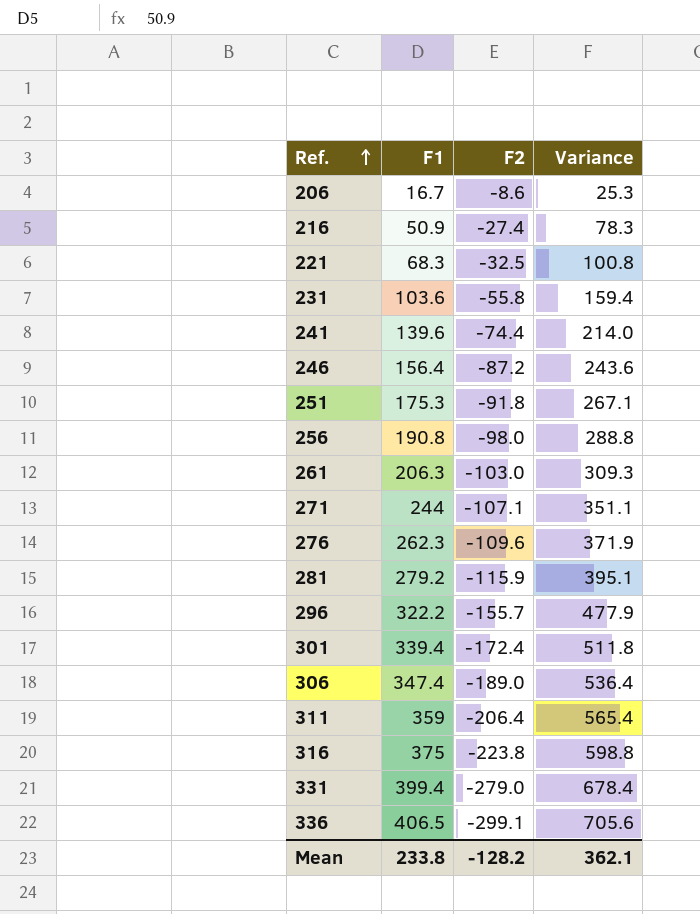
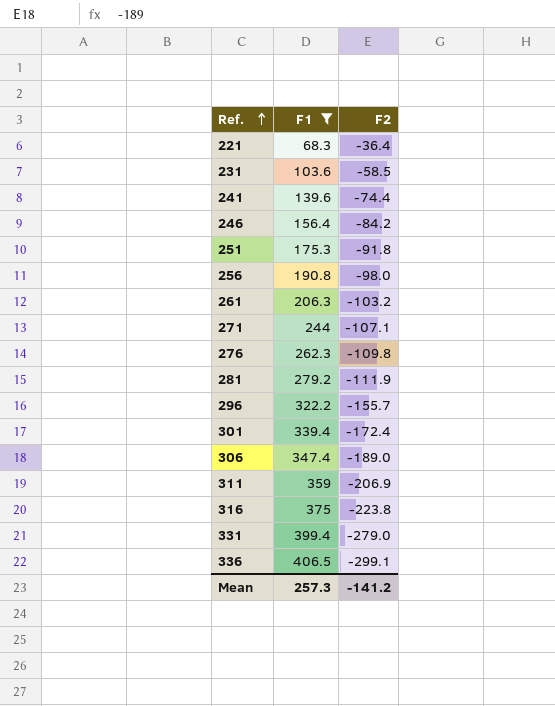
filter: none -> F1 >= 68.3
column Variance | formula: [F1] - [F2] -> none
221 | F2: -32.5 -> -36.4
231 | F2: -55.8 -> -58.5
246 | F2: -87.2 -> -84.2
261 | F2: -103.0 -> -103.2
276 | F2: -109.6 -> -109.8
281 | F2: -115.9 -> -111.9
311 | F2: -206.4 -> -206.9
Mean | F1: 233.8 -> 257.3
Mean | F2: -128.2 -> -141.2

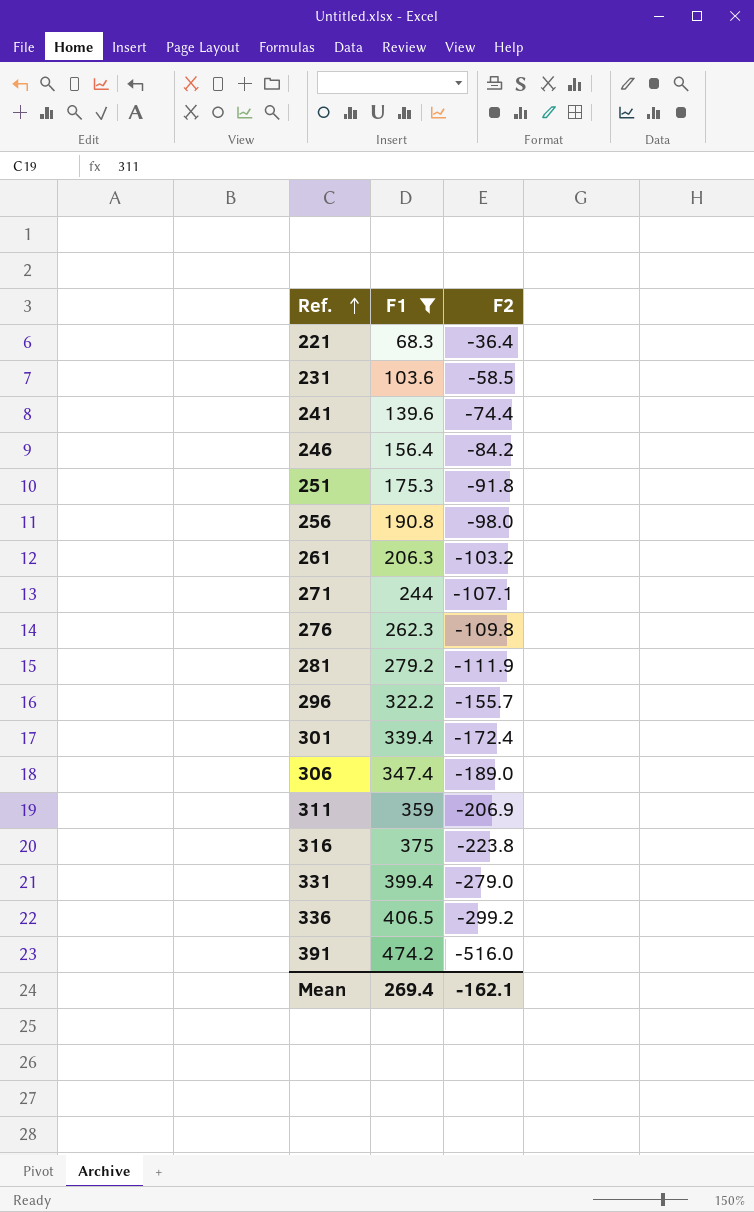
336 | F2: -299.1 -> -299.2
row 391: none -> 474.2 | -516.0
Mean | F1: 257.3 -> 269.4
Mean | F2: -141.2 -> -162.1

